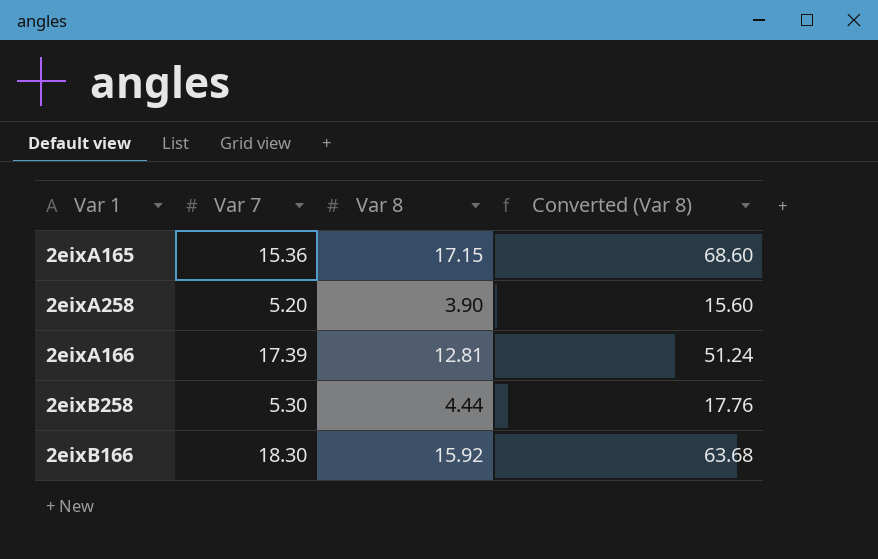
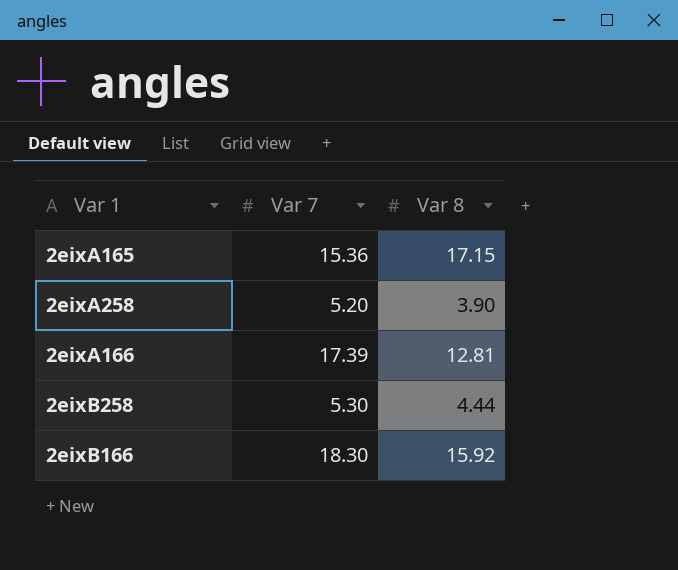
column Converted (Var 8) | formula: [Var 8] * 4 -> none

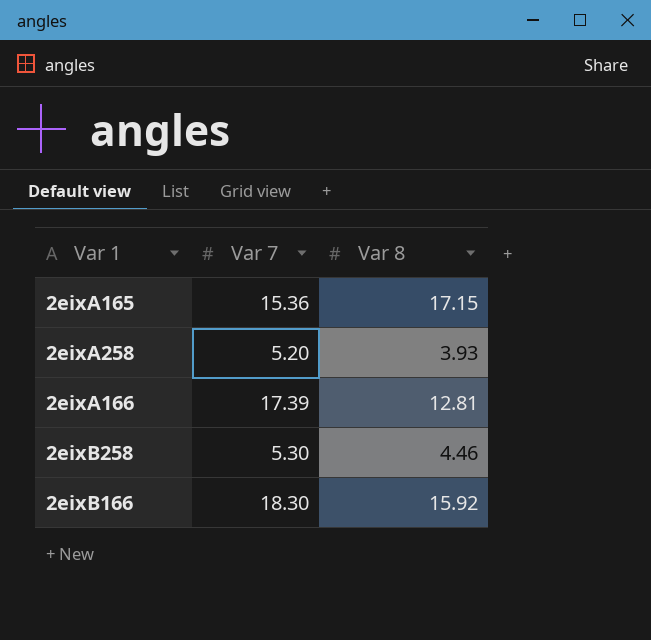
2eixA258 | Var 8: 3.90 -> 3.93
2eixB258 | Var 8: 4.44 -> 4.46

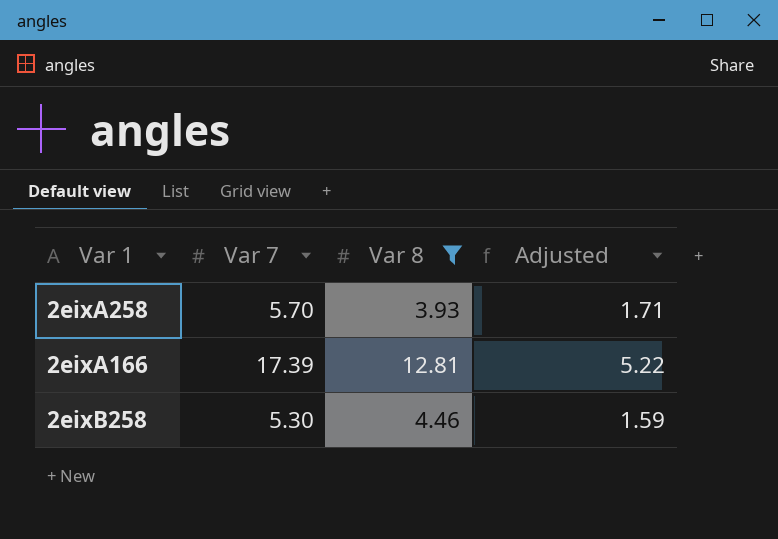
filter: none -> Var 8 <= 12.81
column Adjusted | formula: none -> [Var 7] * 0.3
2eixA258 | Var 7: 5.20 -> 5.70

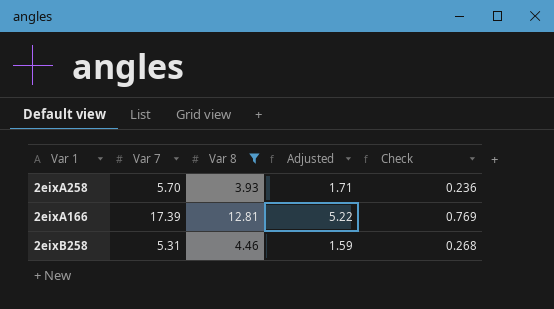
column Check | formula: none -> [Var 8] * 0.06
2eixB258 | Var 7: 5.30 -> 5.31

